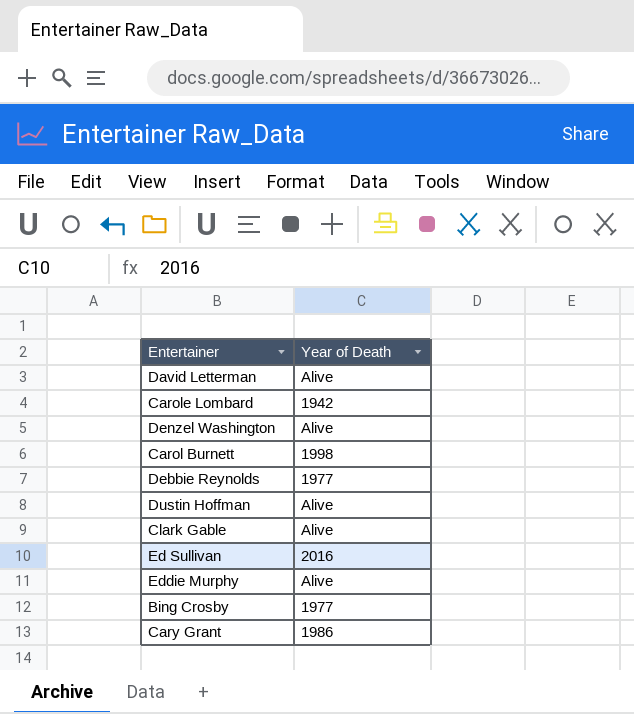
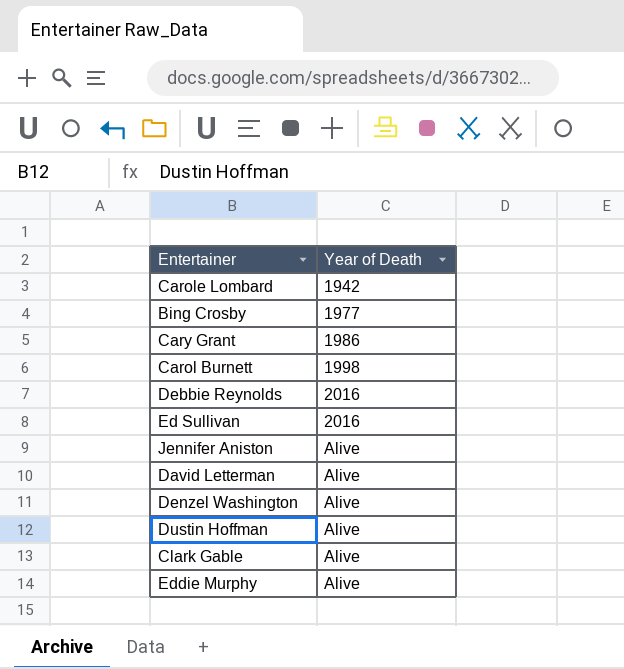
row order: none -> Year of Death ascending
Debbie Reynolds | Year of Death: 1977 -> 2016
row Jennifer Aniston: none -> Alive

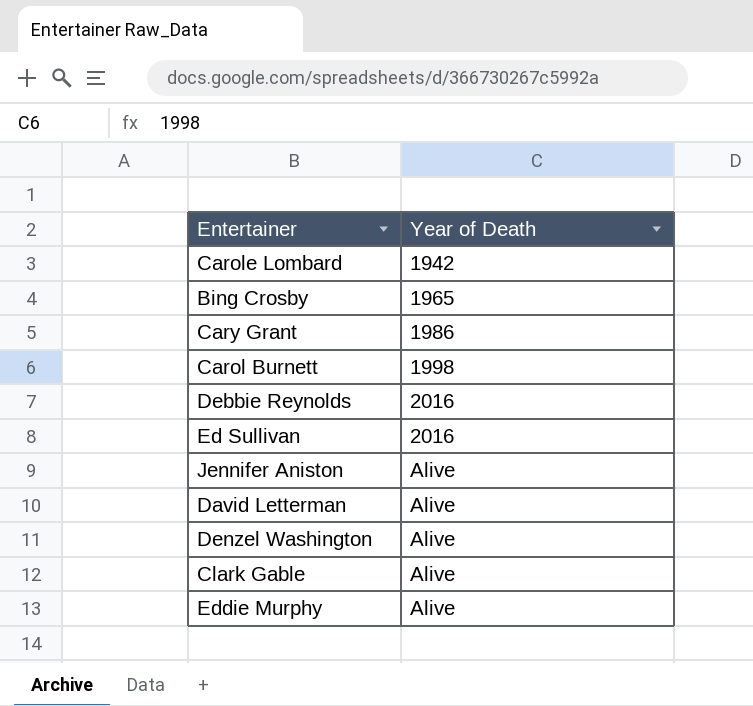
row Dustin Hoffman: Alive -> none
Bing Crosby | Year of Death: 1977 -> 1965

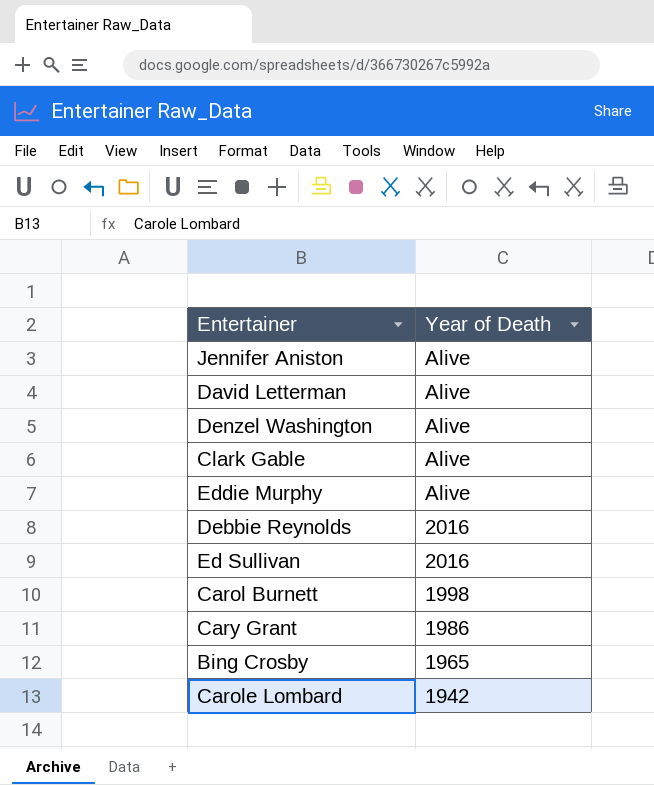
row order: Year of Death ascending -> Year of Death descending

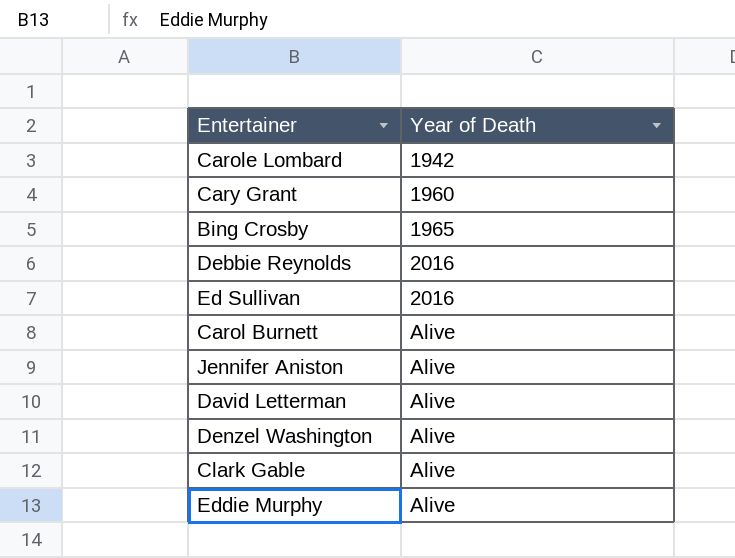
row order: Year of Death descending -> Year of Death ascending
Cary Grant | Year of Death: 1986 -> 1960
Carol Burnett | Year of Death: 1998 -> Alive

